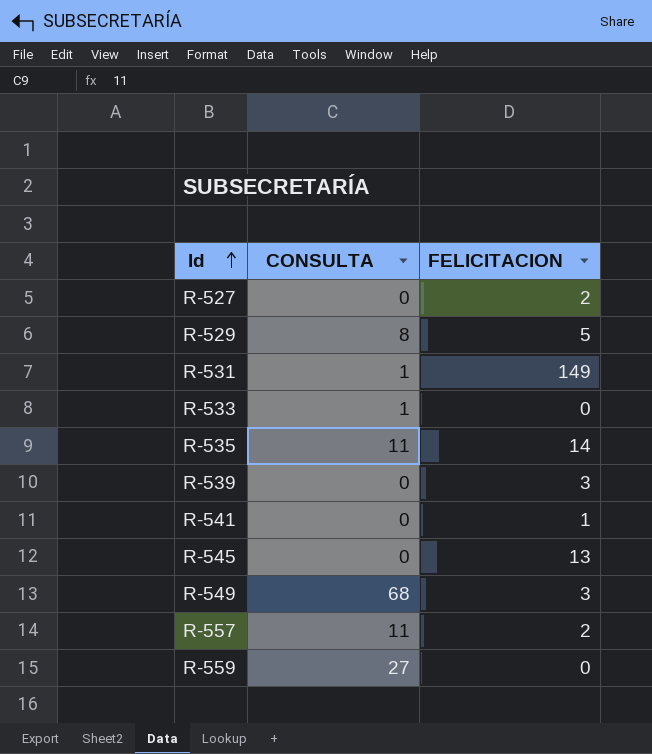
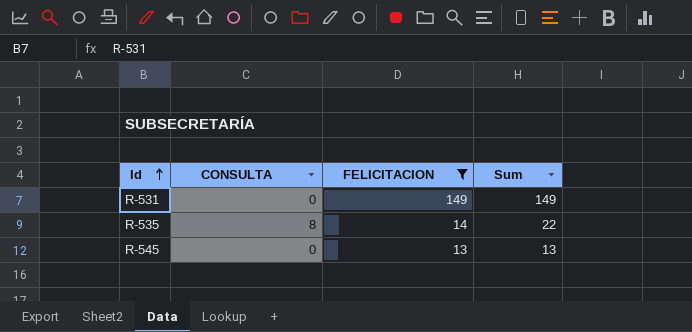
filter: none -> FELICITACION >= 13
column Sum | formula: none -> [CONSULTA] + [FELICITACION]
R-531 | CONSULTA: 1 -> 0
R-535 | CONSULTA: 11 -> 8

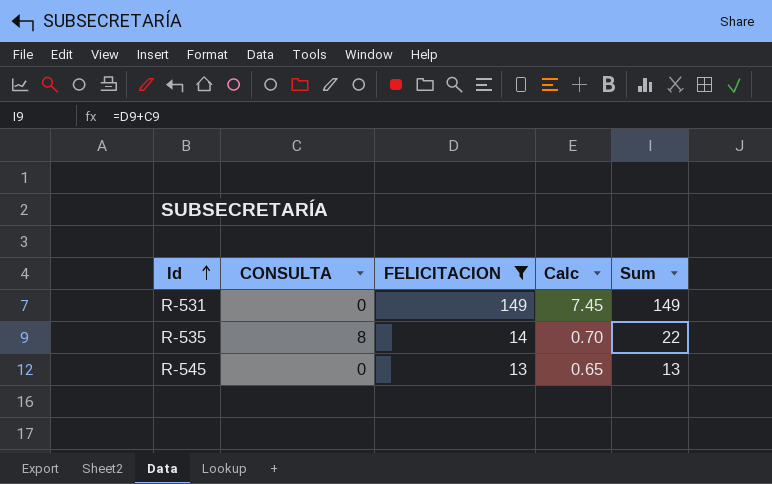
column Calc | formula: none -> [FELICITACION] * 0.05

